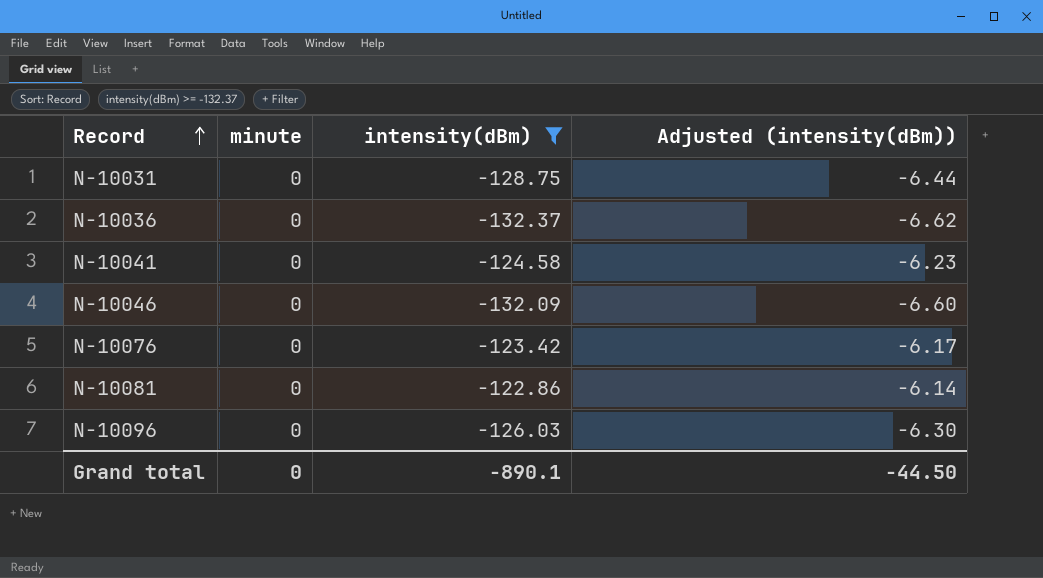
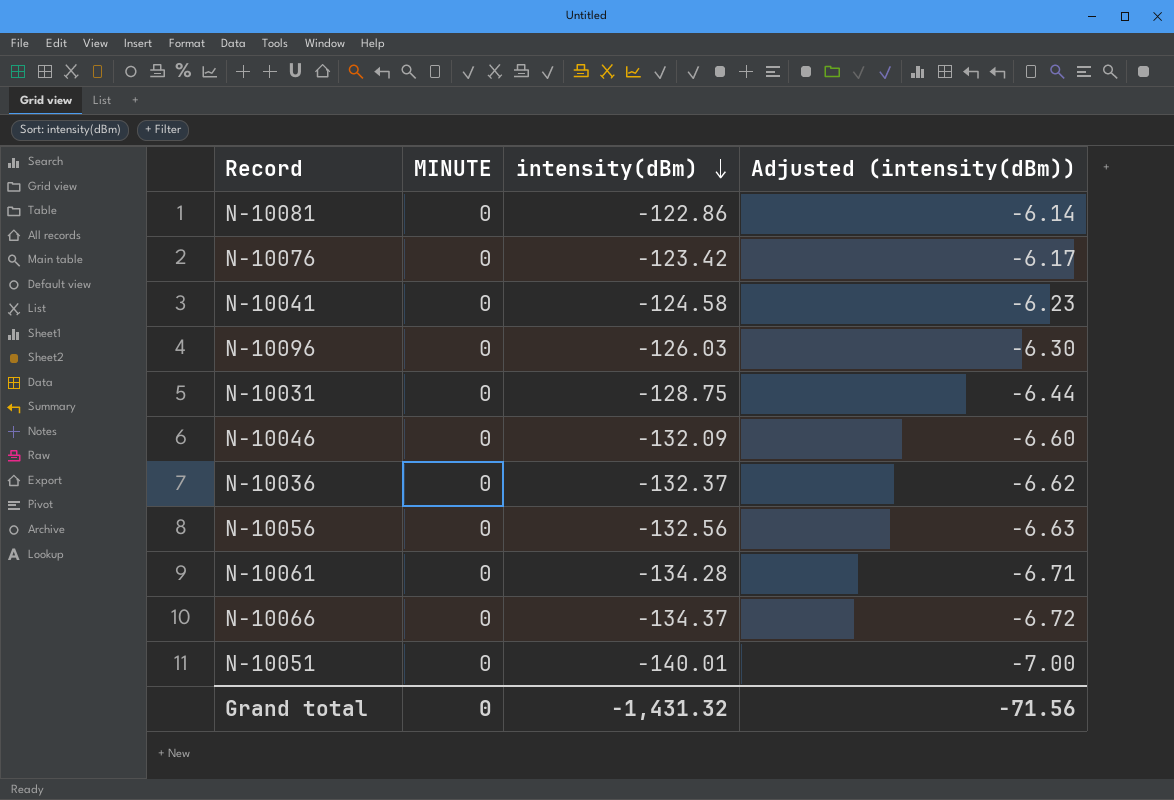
filter: intensity(dBm) >= -132.37 -> none
row order: Record ascending -> intensity(dBm) descending
column name: minute -> MINUTE
Grand total | intensity(dBm): -890.1 -> -1,431.32
Grand total | Adjusted (intensity(dBm)): -44.50 -> -71.56

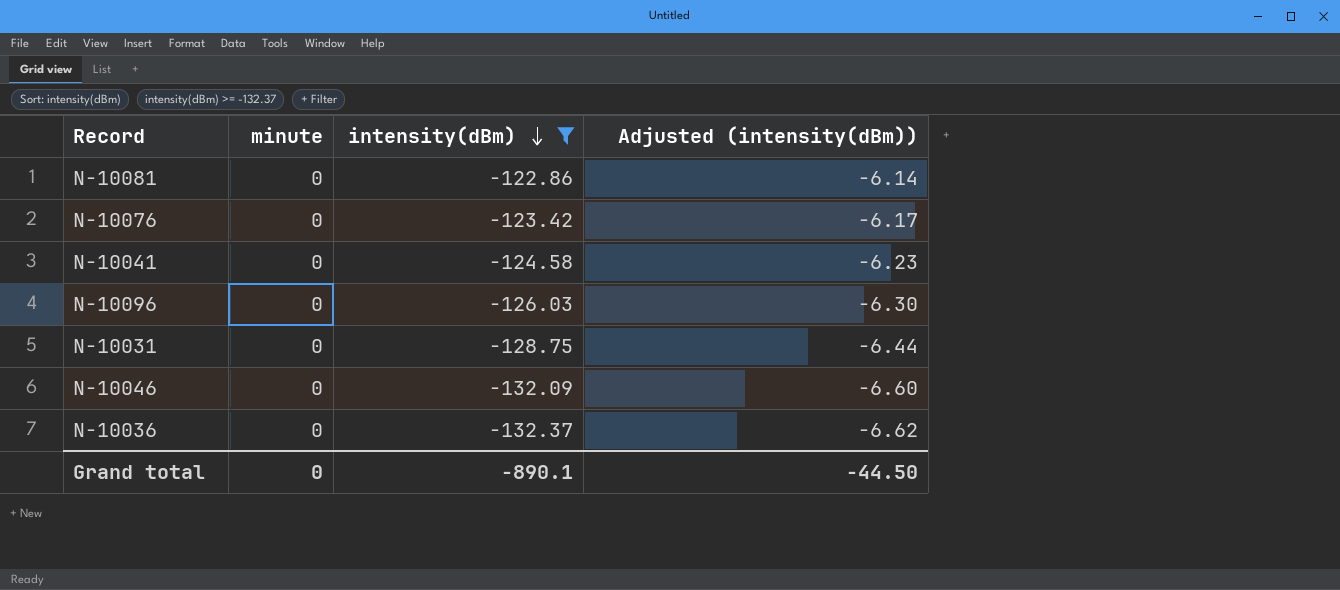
filter: none -> intensity(dBm) >= -132.37
column name: MINUTE -> minute
Grand total | intensity(dBm): -1,431.32 -> -890.1
Grand total | Adjusted (intensity(dBm)): -71.56 -> -44.50

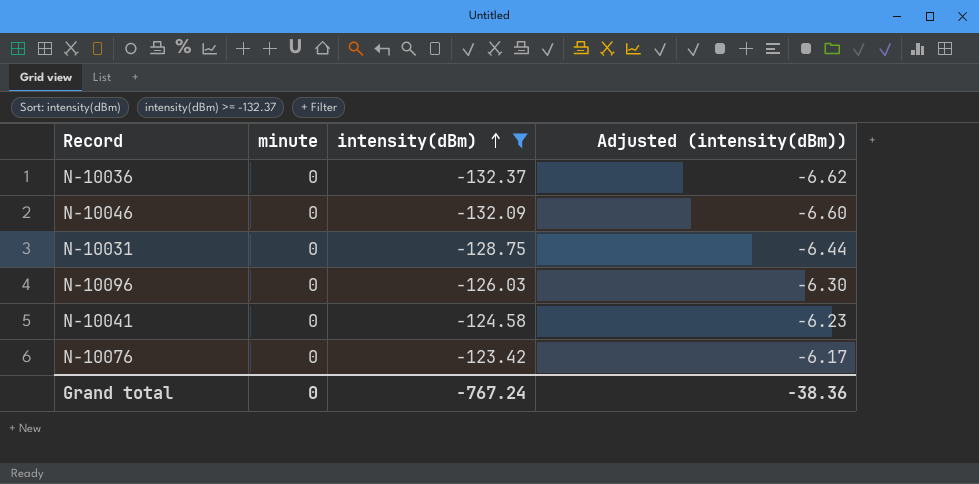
row order: intensity(dBm) descending -> intensity(dBm) ascending
row N-10081: 0 | -122.86 | -6.14 -> none
Grand total | intensity(dBm): -890.1 -> -767.24
Grand total | Adjusted (intensity(dBm)): -44.50 -> -38.36

